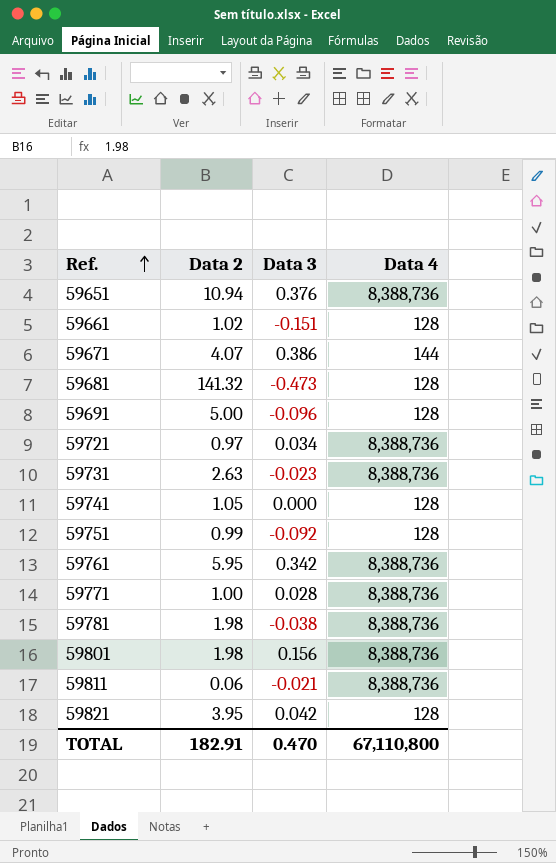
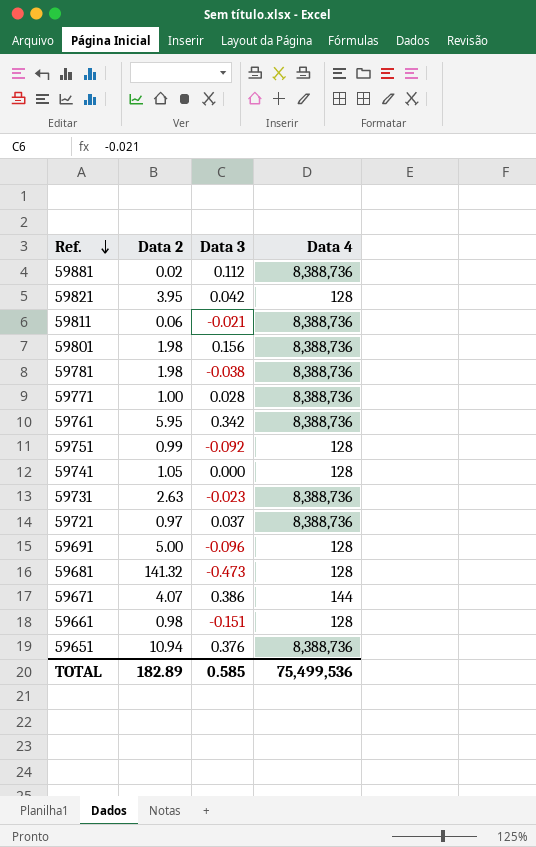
row order: Ref. ascending -> Ref. descending
row 59881: none -> 0.02 | 0.112 | 8,388,736
59721 | Data 3: 0.034 -> 0.037
59661 | Data 2: 1.02 -> 0.98
TOTAL | Data 2: 182.91 -> 182.89
TOTAL | Data 3: 0.470 -> 0.585
TOTAL | Data 4: 67,110,800 -> 75,499,536

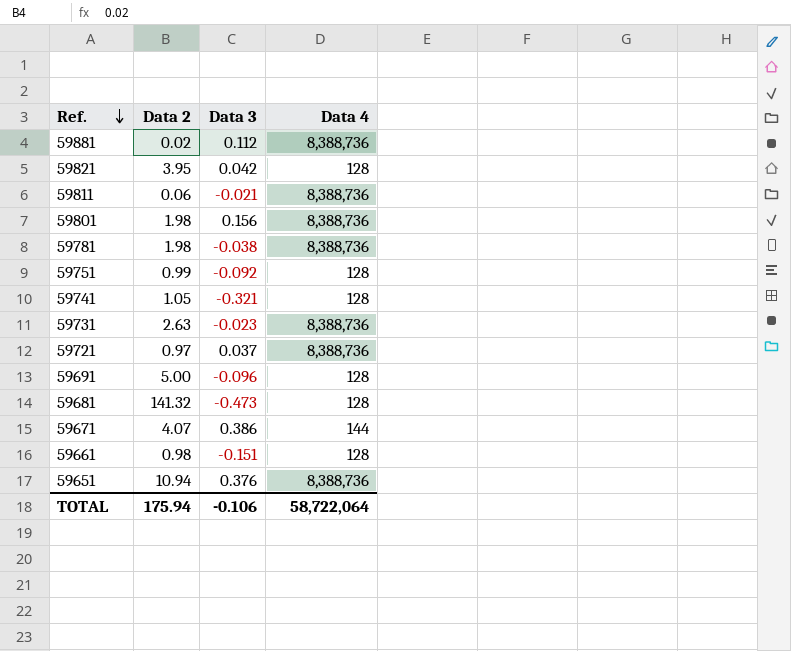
row 59771: 1.00 | 0.028 | 8,388,736 -> none
row 59761: 5.95 | 0.342 | 8,388,736 -> none
59741 | Data 3: 0.000 -> -0.321
TOTAL | Data 2: 182.89 -> 175.94
TOTAL | Data 3: 0.585 -> -0.106
TOTAL | Data 4: 75,499,536 -> 58,722,064

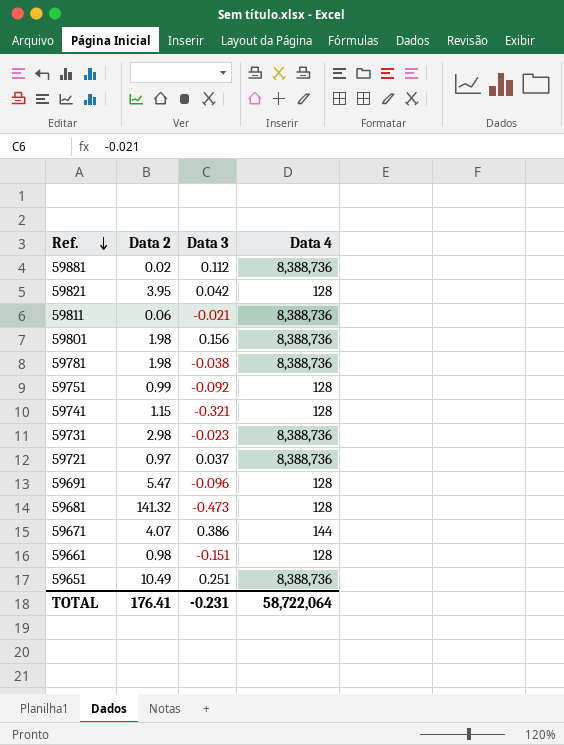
59741 | Data 2: 1.05 -> 1.15
59731 | Data 2: 2.63 -> 2.98
59691 | Data 2: 5.00 -> 5.47
59651 | Data 2: 10.94 -> 10.49
59651 | Data 3: 0.376 -> 0.251
TOTAL | Data 2: 175.94 -> 176.41
TOTAL | Data 3: -0.106 -> -0.231

